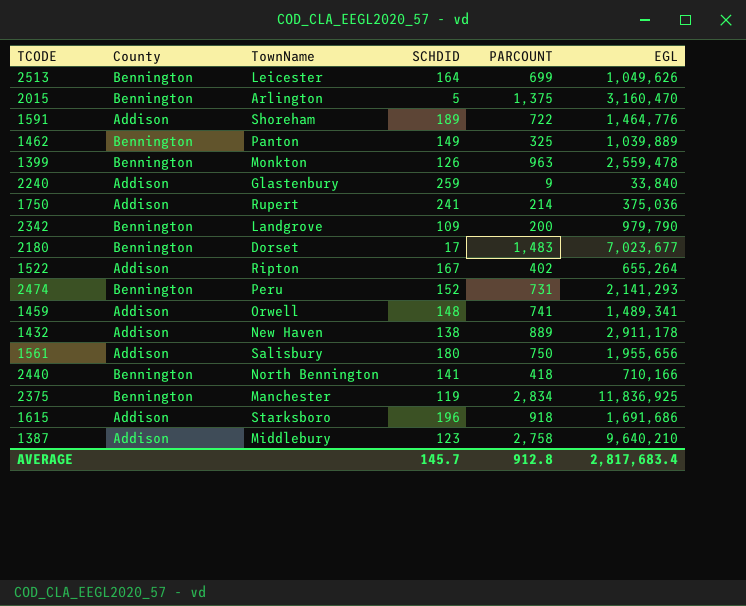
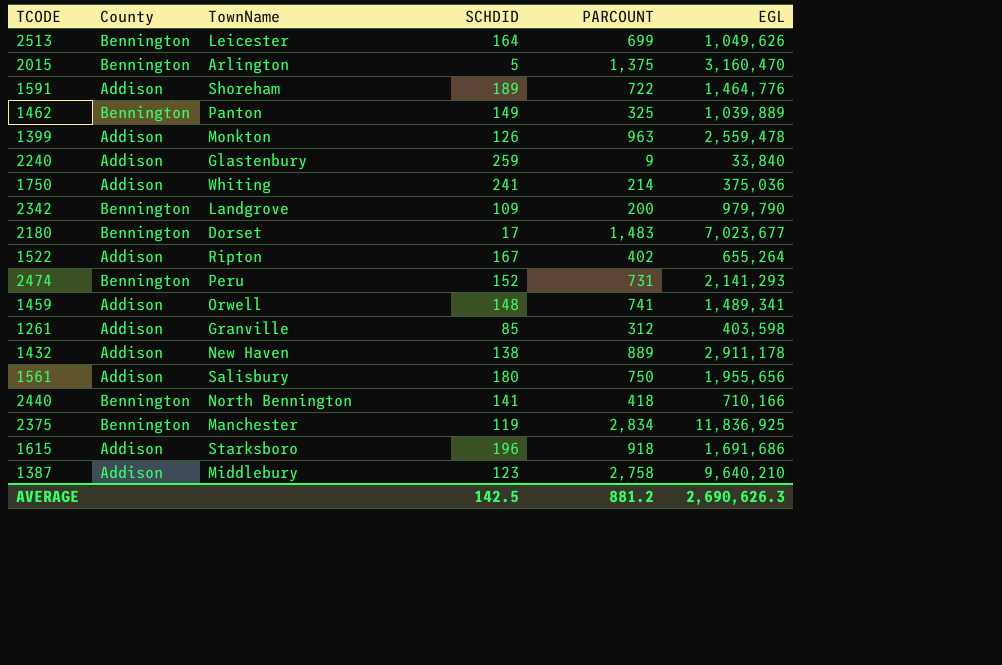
1399 | County: Bennington -> Addison
1750 | TownName: Rupert -> Whiting
row 1261: none -> Addison | Granville | 85 | 312 | 403,598
AVERAGE | SCHDID: 145.7 -> 142.5
AVERAGE | PARCOUNT: 912.8 -> 881.2
AVERAGE | EGL: 2,817,683.4 -> 2,690,626.3

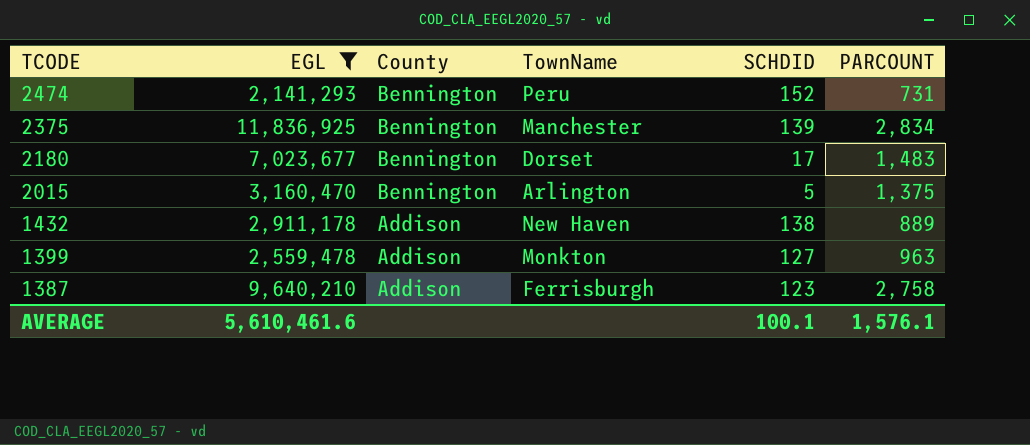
filter: none -> EGL >= 2,141,293
row order: none -> TCODE descending
column EGL | position: 6 -> 2
2375 | SCHDID: 119 -> 139
1399 | SCHDID: 126 -> 127
1387 | TownName: Middlebury -> Ferrisburgh
AVERAGE | EGL: 2,690,626.3 -> 5,610,461.6
AVERAGE | SCHDID: 142.5 -> 100.1
AVERAGE | PARCOUNT: 881.2 -> 1,576.1

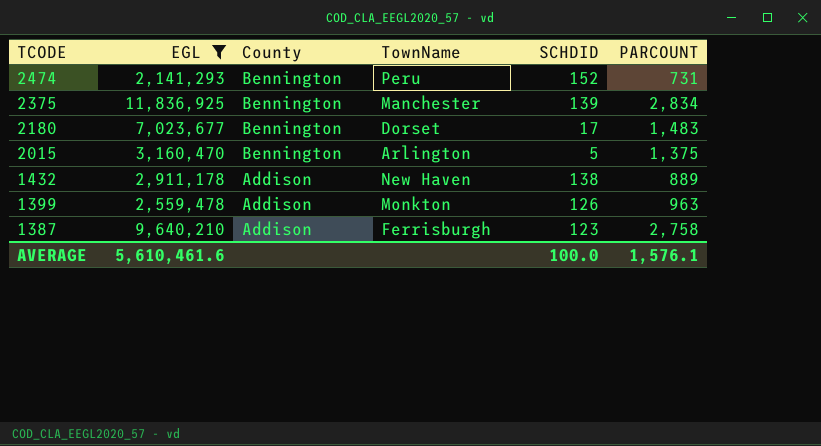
1399 | SCHDID: 127 -> 126
AVERAGE | SCHDID: 100.1 -> 100.0

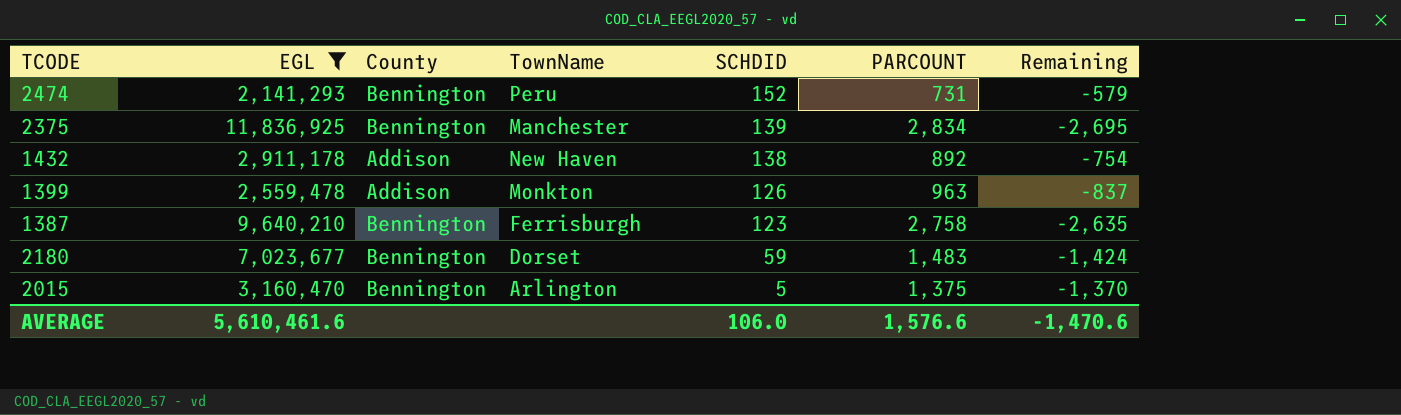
row order: TCODE descending -> SCHDID descending
column Remaining | formula: none -> [SCHDID] - [PARCOUNT]
1432 | PARCOUNT: 889 -> 892
1387 | County: Addison -> Bennington
2180 | SCHDID: 17 -> 59
AVERAGE | SCHDID: 100.0 -> 106.0
AVERAGE | PARCOUNT: 1,576.1 -> 1,576.6

